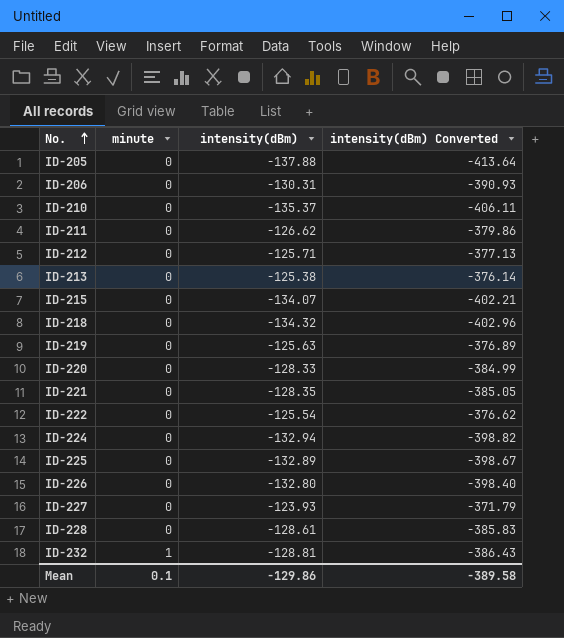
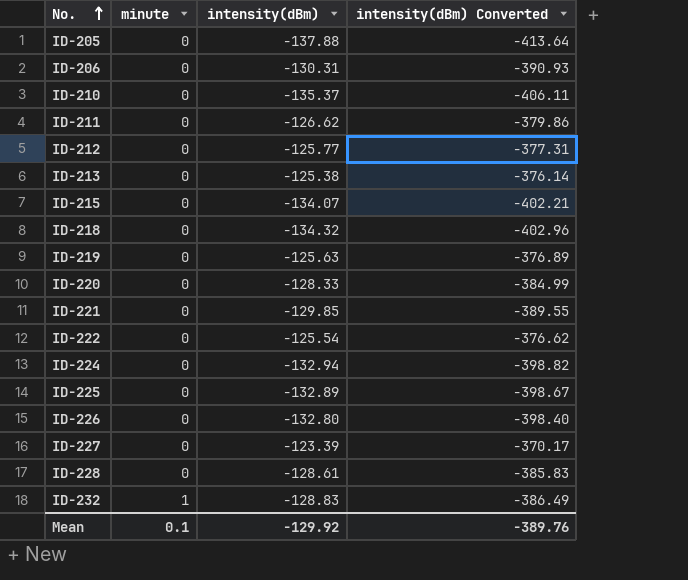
ID-212 | intensity(dBm): -125.71 -> -125.77
ID-212 | intensity(dBm) Converted: -377.13 -> -377.31
ID-221 | intensity(dBm): -128.35 -> -129.85
ID-221 | intensity(dBm) Converted: -385.05 -> -389.55
ID-227 | intensity(dBm): -123.93 -> -123.39
ID-227 | intensity(dBm) Converted: -371.79 -> -370.17
ID-232 | intensity(dBm): -128.81 -> -128.83
ID-232 | intensity(dBm) Converted: -386.43 -> -386.49
Mean | intensity(dBm): -129.86 -> -129.92
Mean | intensity(dBm) Converted: -389.58 -> -389.76

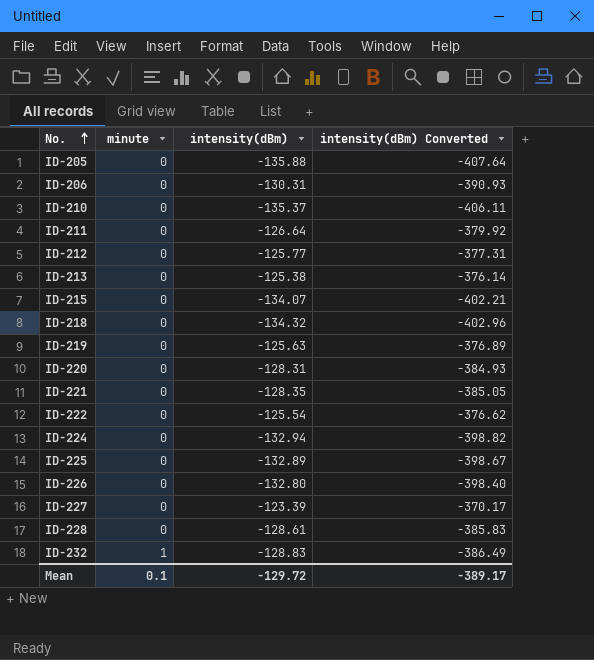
ID-205 | intensity(dBm): -137.88 -> -135.88
ID-205 | intensity(dBm) Converted: -413.64 -> -407.64
ID-211 | intensity(dBm): -126.62 -> -126.64
ID-211 | intensity(dBm) Converted: -379.86 -> -379.92
ID-220 | intensity(dBm): -128.33 -> -128.31
ID-220 | intensity(dBm) Converted: -384.99 -> -384.93
ID-221 | intensity(dBm): -129.85 -> -128.35
ID-221 | intensity(dBm) Converted: -389.55 -> -385.05
Mean | intensity(dBm): -129.92 -> -129.72
Mean | intensity(dBm) Converted: -389.76 -> -389.17

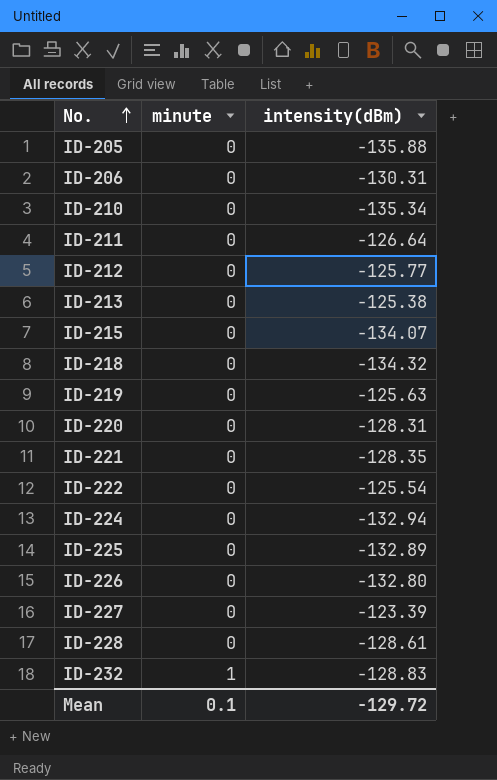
column intensity(dBm) Converted | formula: [intensity(dBm)] * 3 -> none
ID-210 | intensity(dBm): -135.37 -> -135.34

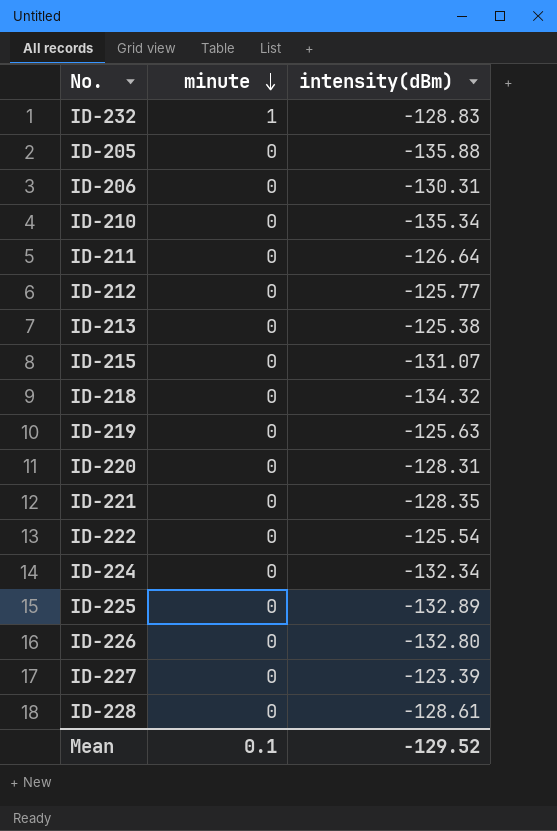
row order: No. ascending -> minute descending
ID-215 | intensity(dBm): -134.07 -> -131.07
ID-224 | intensity(dBm): -132.94 -> -132.34
Mean | intensity(dBm): -129.72 -> -129.52

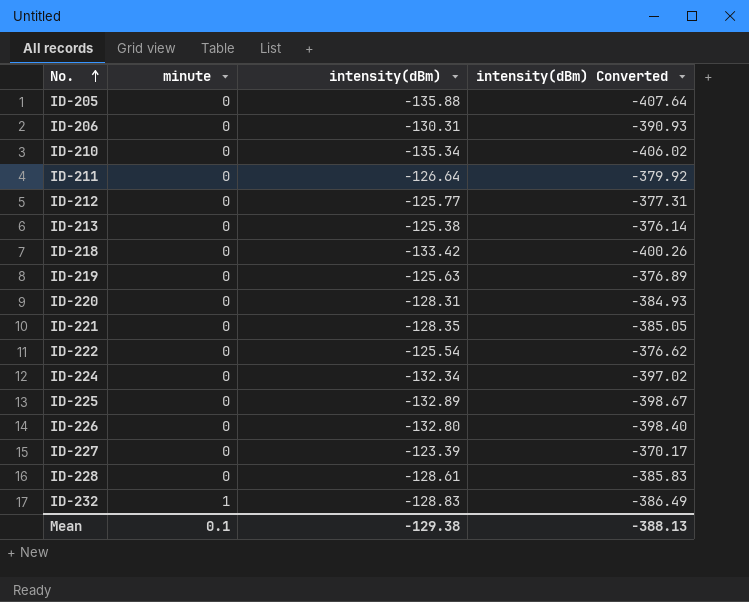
row order: minute descending -> No. ascending
column intensity(dBm) Converted | formula: none -> [intensity(dBm)] * 3
row ID-215: 0 | -131.07 -> none
ID-218 | intensity(dBm): -134.32 -> -133.42
Mean | intensity(dBm): -129.52 -> -129.38

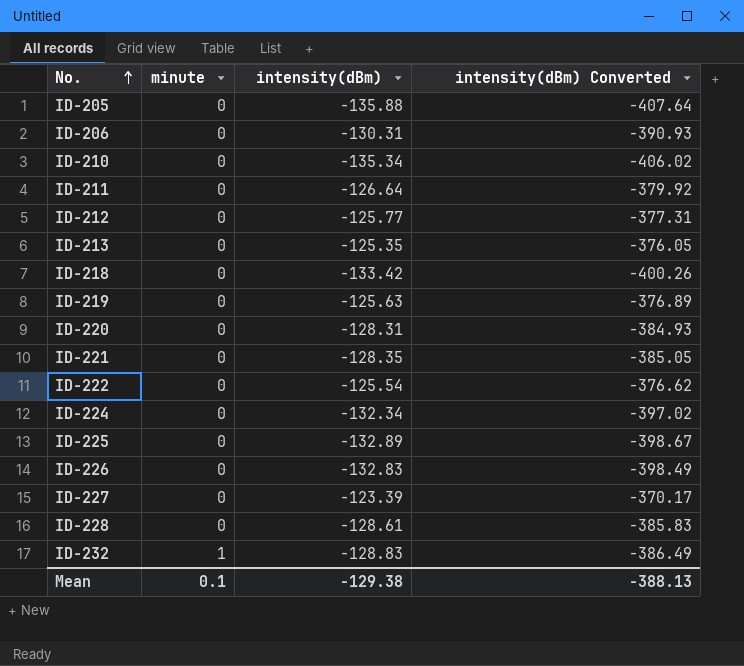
ID-213 | intensity(dBm): -125.38 -> -125.35
ID-213 | intensity(dBm) Converted: -376.14 -> -376.05
ID-226 | intensity(dBm): -132.80 -> -132.83
ID-226 | intensity(dBm) Converted: -398.40 -> -398.49

